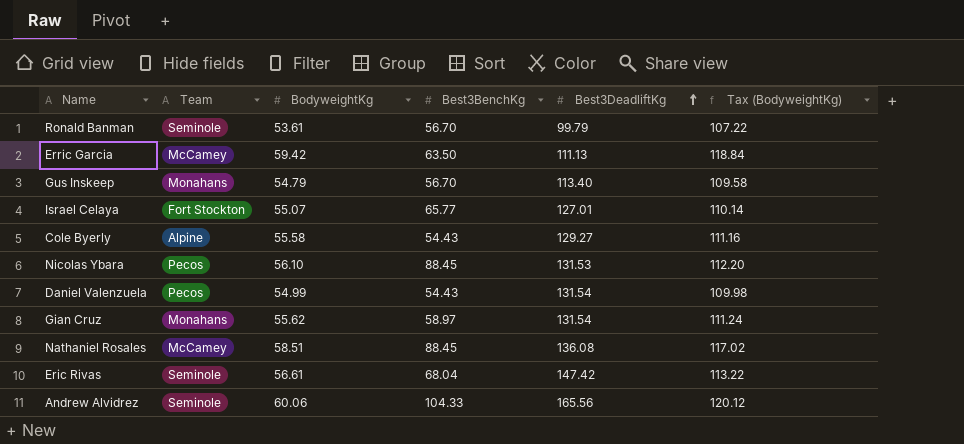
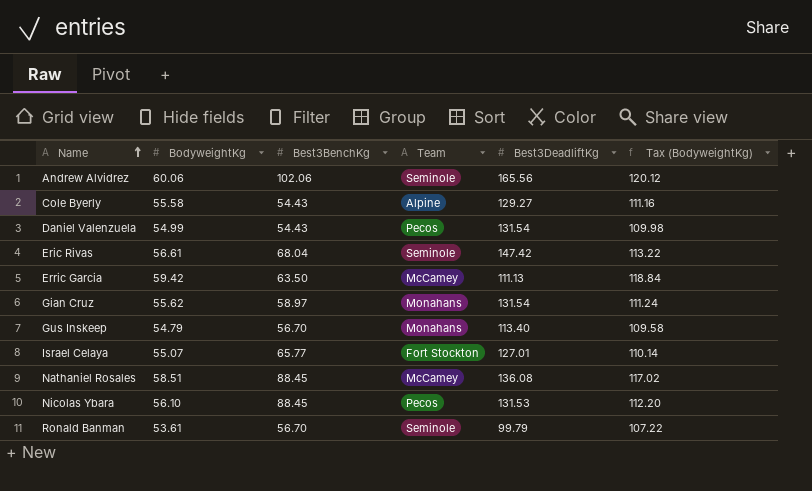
row order: Best3DeadliftKg ascending -> Name ascending
column Team | position: 2 -> 4
Andrew Alvidrez | Best3BenchKg: 104.33 -> 102.06

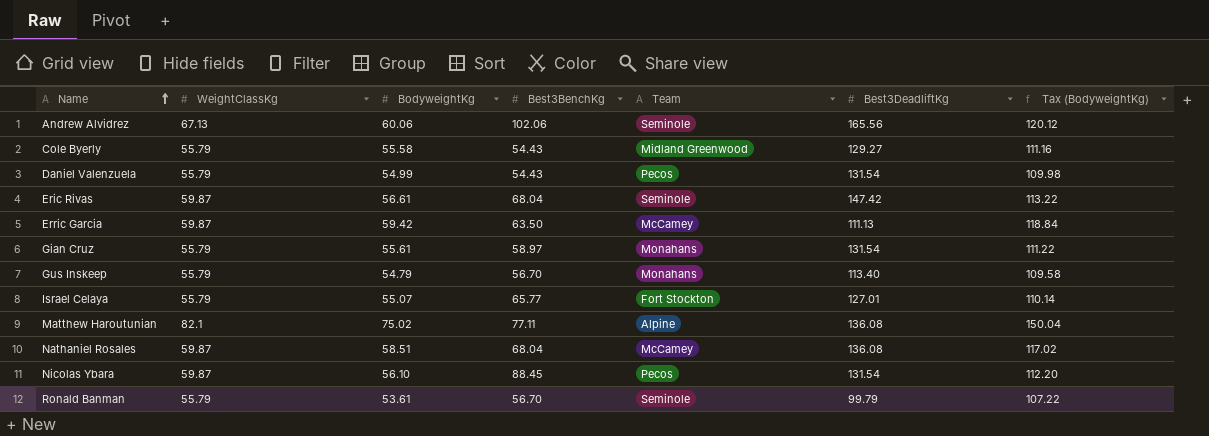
column WeightClassKg | position: none -> 2
Cole Byerly | Team: Alpine -> Midland Greenwood
Gian Cruz | BodyweightKg: 55.62 -> 55.61
Gian Cruz | Tax (BodyweightKg): 111.24 -> 111.22
row Matthew Haroutunian: none -> 82.1 | 75.02 | 77.11 | Alpine | 136.08 | 150.04
Nathaniel Rosales | Best3BenchKg: 88.45 -> 68.04
Nicolas Ybara | Best3DeadliftKg: 131.53 -> 131.54

